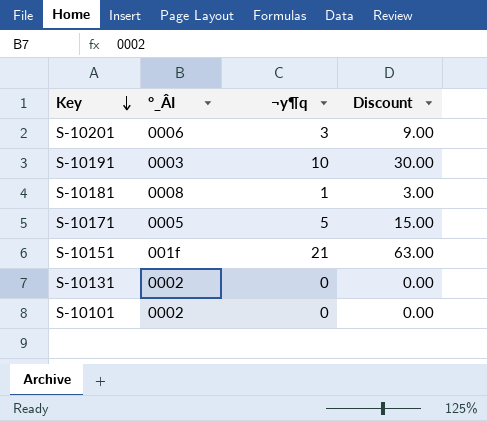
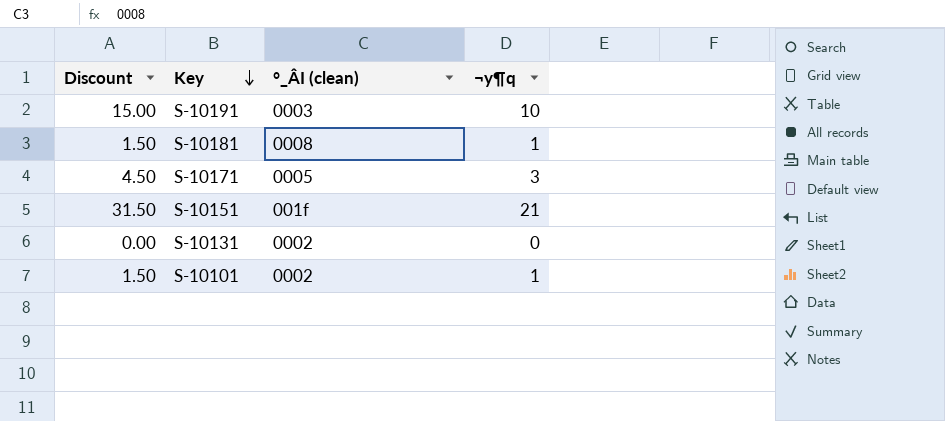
column Discount | formula: [¬y¶q] * 3 -> [¬y¶q] * 1.5
column Discount | position: 4 -> 1
column name: °_ÂI -> °_ÂI (clean)
row S-10201: 0006 | 3 | 9.00 -> none
S-10171 | ¬y¶q: 5 -> 3
S-10101 | ¬y¶q: 0 -> 1

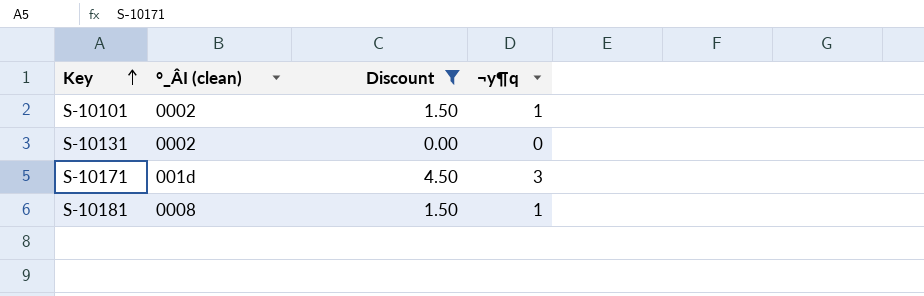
filter: none -> Discount <= 4.50
row order: Key descending -> Key ascending
column Discount | position: 1 -> 3
S-10171 | °_ÂI (clean): 0005 -> 001d

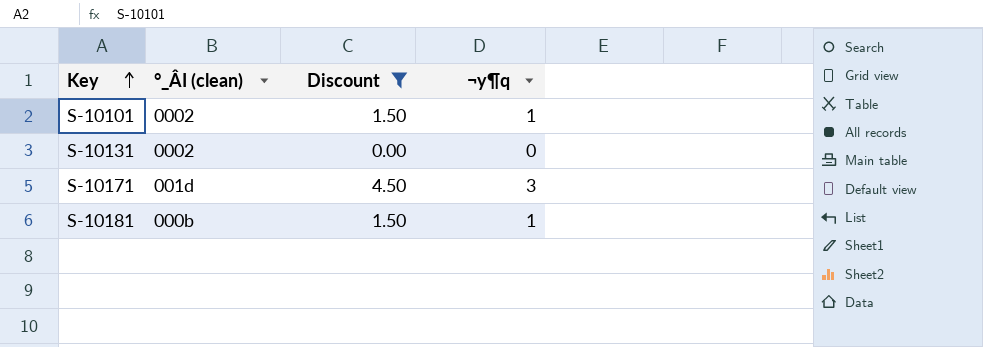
S-10181 | °_ÂI (clean): 0008 -> 000b

